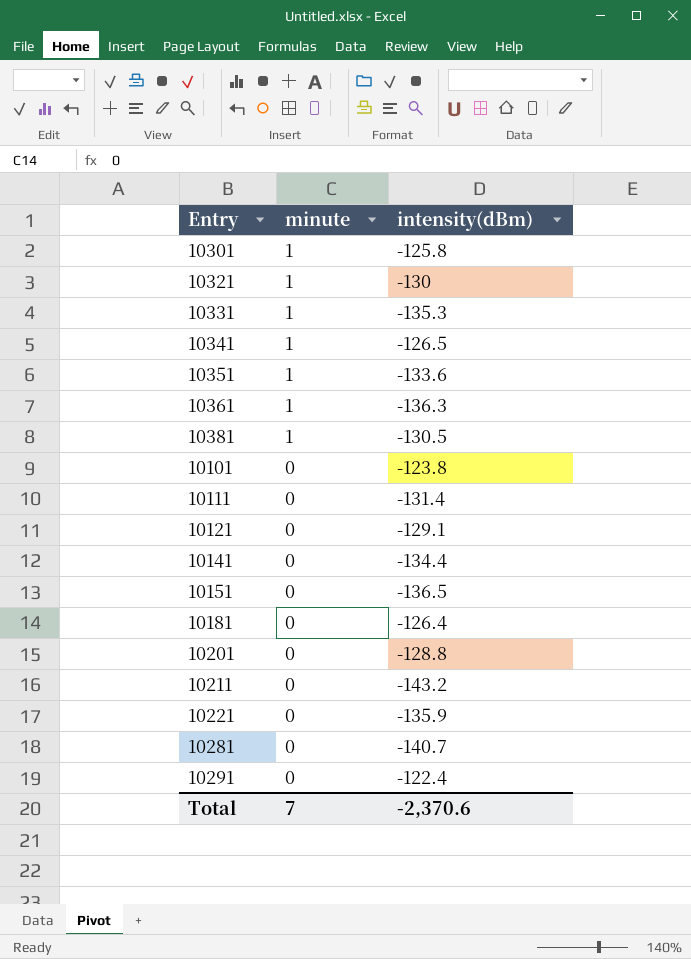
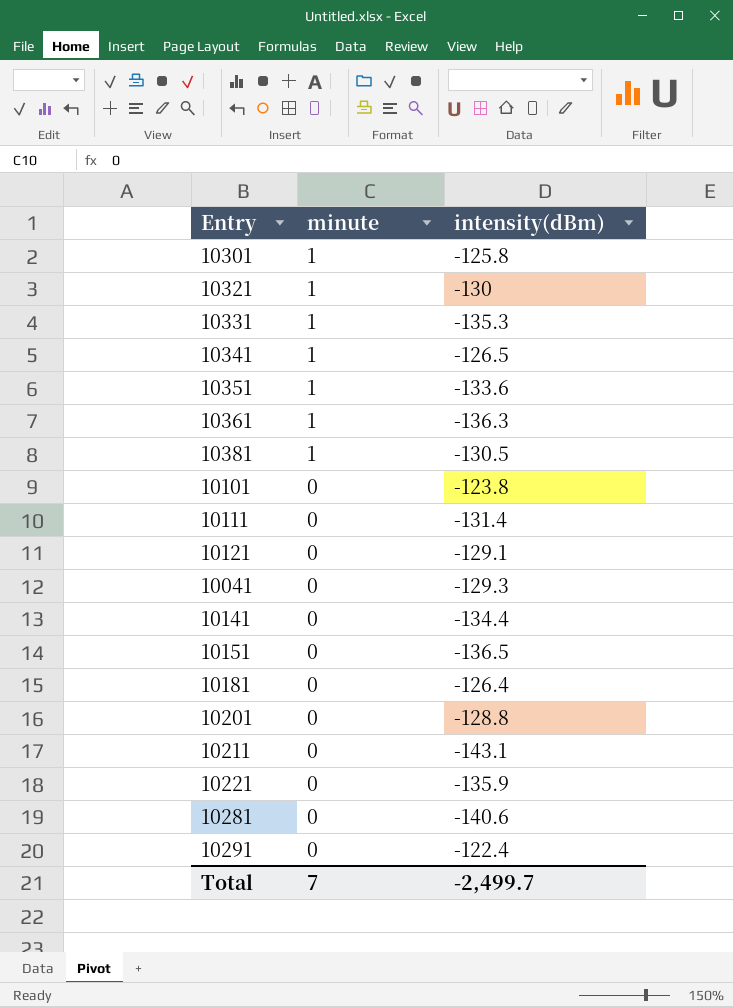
row 10041: none -> 0 | -129.3
10211 | intensity(dBm): -143.2 -> -143.1
10281 | intensity(dBm): -140.7 -> -140.6
Total | intensity(dBm): -2,370.6 -> -2,499.7

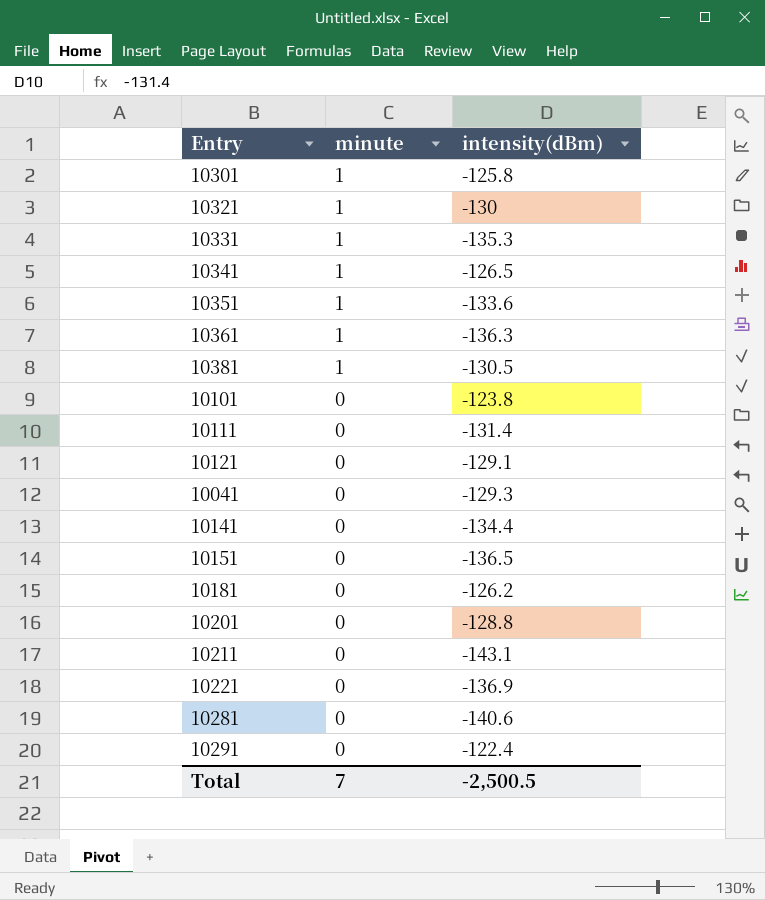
10181 | intensity(dBm): -126.4 -> -126.2
10221 | intensity(dBm): -135.9 -> -136.9
Total | intensity(dBm): -2,499.7 -> -2,500.5

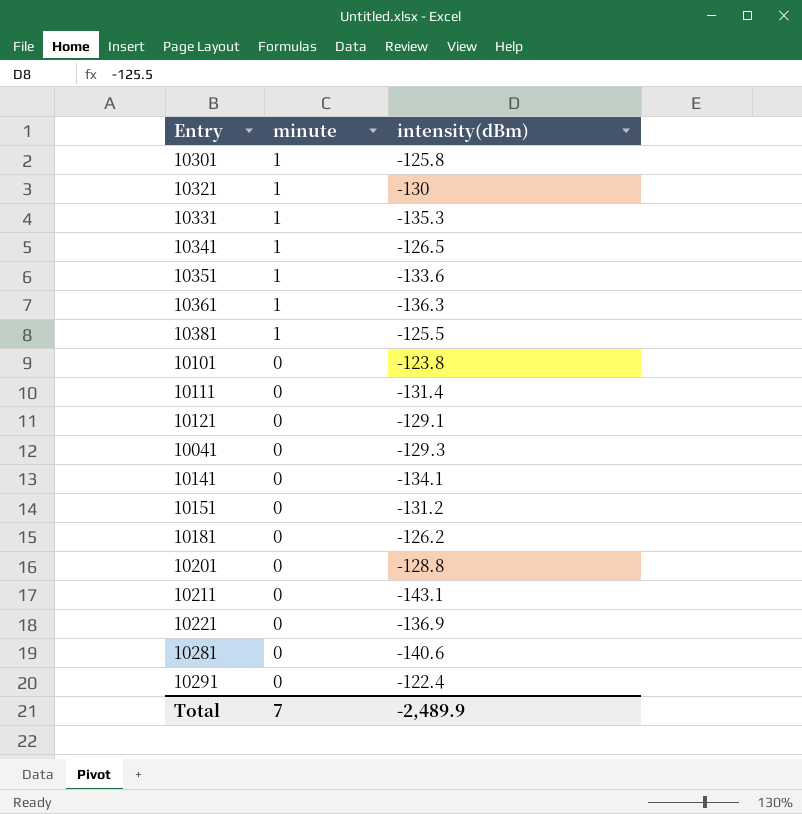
10381 | intensity(dBm): -130.5 -> -125.5
10141 | intensity(dBm): -134.4 -> -134.1
10151 | intensity(dBm): -136.5 -> -131.2
Total | intensity(dBm): -2,500.5 -> -2,489.9

